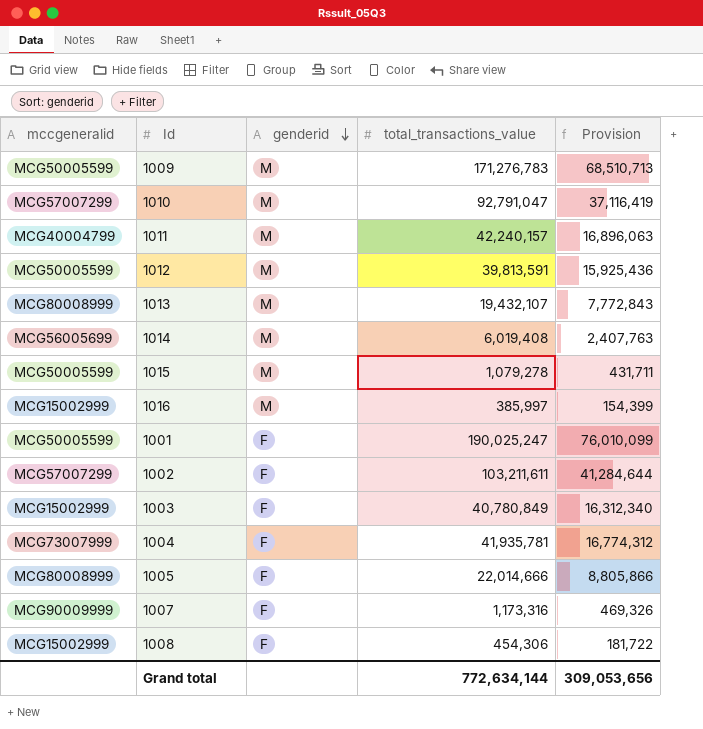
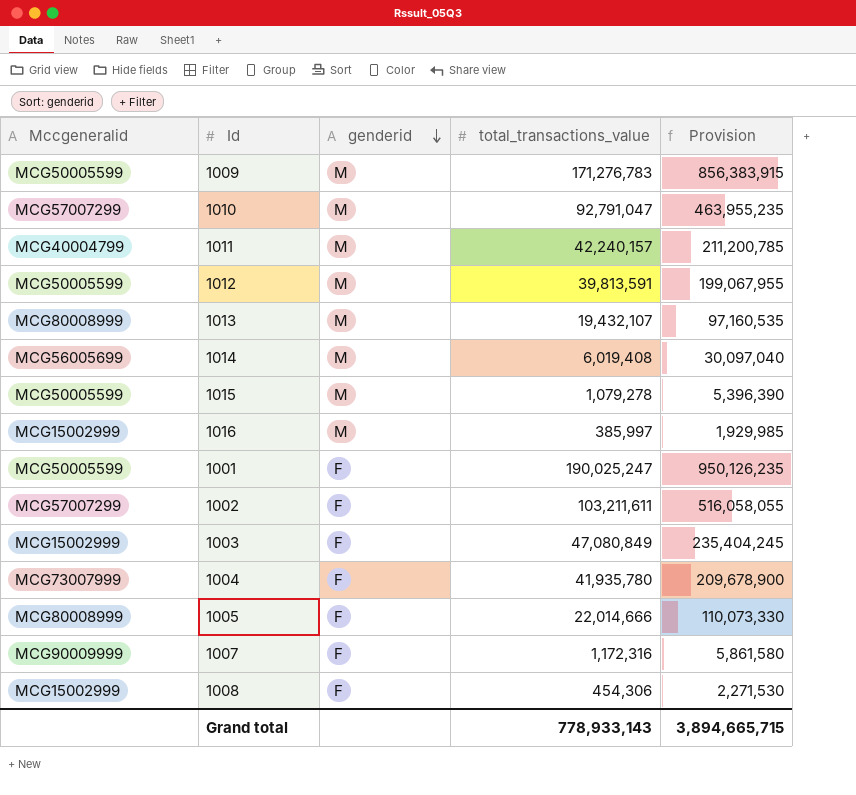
column name: mccgeneralid -> Mccgeneralid
column Provision | formula: [total_transactions_value] * 0.4 -> [total_transactions_value] * 5
1003 | total_transactions_value: 40,780,849 -> 47,080,849
1004 | total_transactions_value: 41,935,781 -> 41,935,780
1007 | total_transactions_value: 1,173,316 -> 1,172,316
Grand total | total_transactions_value: 772,634,144 -> 778,933,143
Grand total | Provision: 309,053,656 -> 3,894,665,715

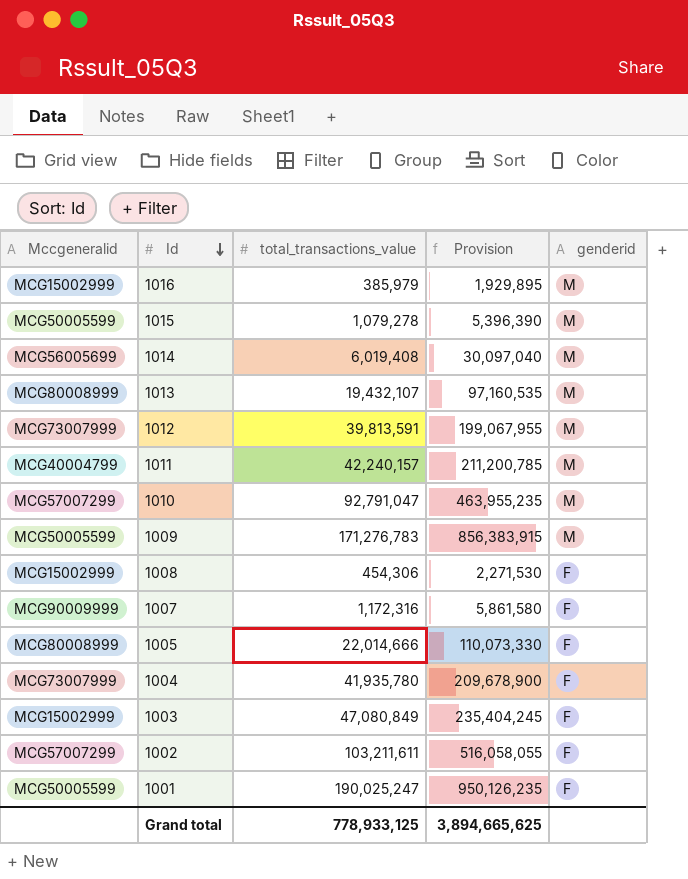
row order: genderid descending -> Id descending
column genderid | position: 3 -> 5
1016 | total_transactions_value: 385,997 -> 385,979
1016 | Provision: 1,929,985 -> 1,929,895
1012 | Mccgeneralid: MCG50005599 -> MCG73007999
Grand total | total_transactions_value: 778,933,143 -> 778,933,125
Grand total | Provision: 3,894,665,715 -> 3,894,665,625

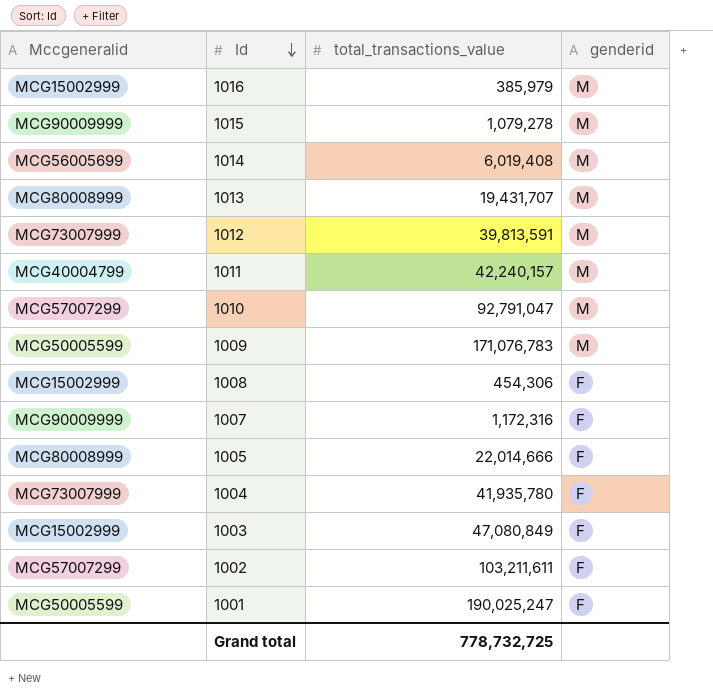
column Provision | formula: [total_transactions_value] * 5 -> none
1015 | Mccgeneralid: MCG50005599 -> MCG90009999
1013 | total_transactions_value: 19,432,107 -> 19,431,707
1009 | total_transactions_value: 171,276,783 -> 171,076,783
Grand total | total_transactions_value: 778,933,125 -> 778,732,725

